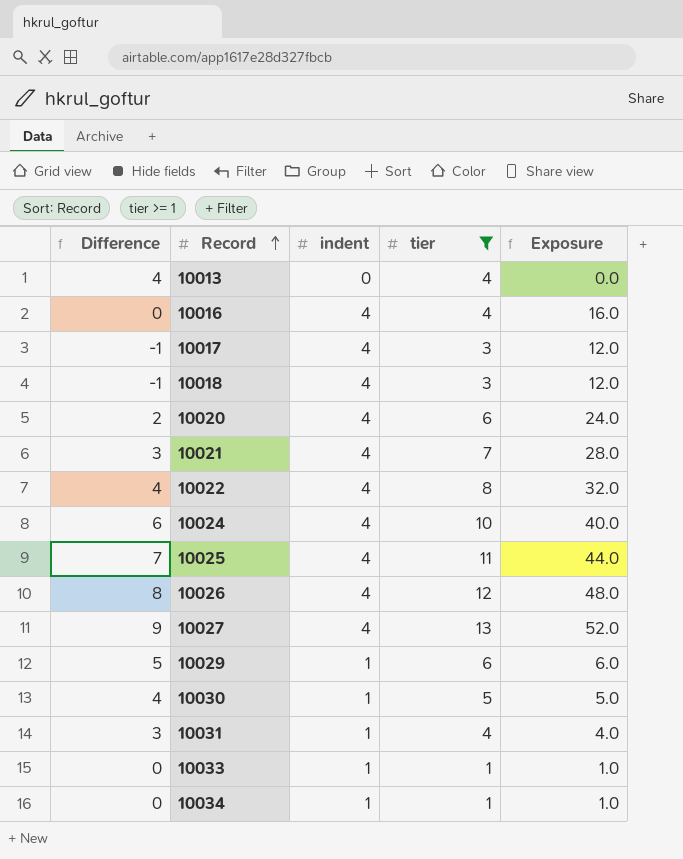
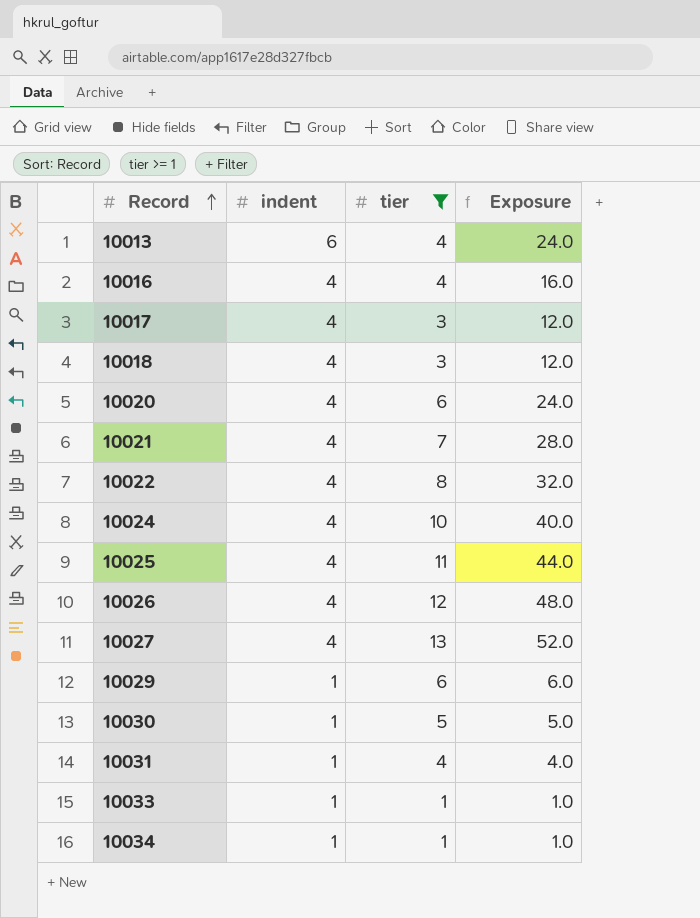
column Difference | formula: [tier] - [indent] -> none
10013 | indent: 0 -> 6
10013 | Exposure: 0.0 -> 24.0

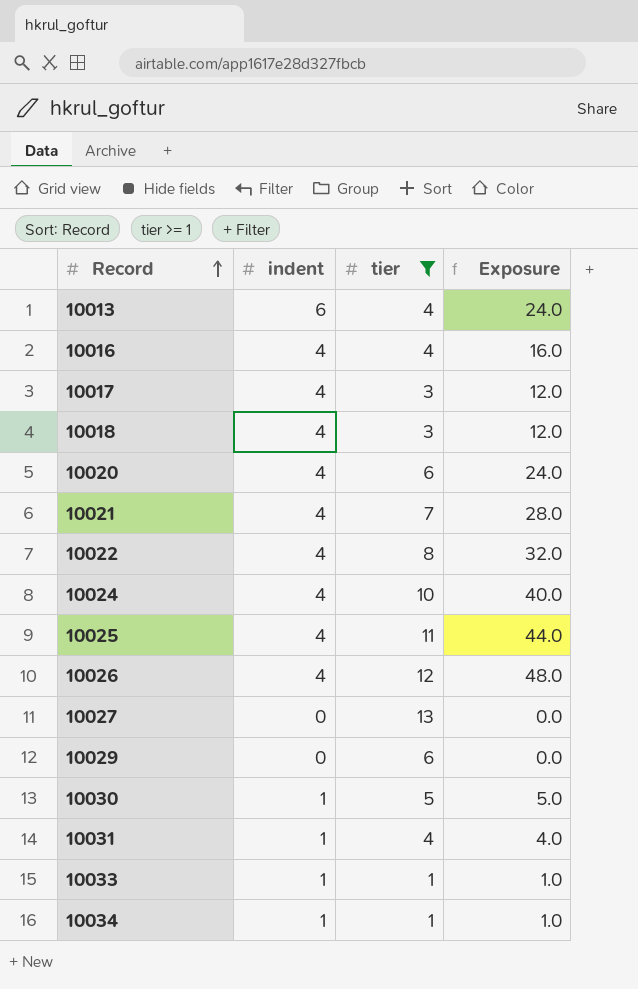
10027 | indent: 4 -> 0
10027 | Exposure: 52.0 -> 0.0
10029 | indent: 1 -> 0
10029 | Exposure: 6.0 -> 0.0

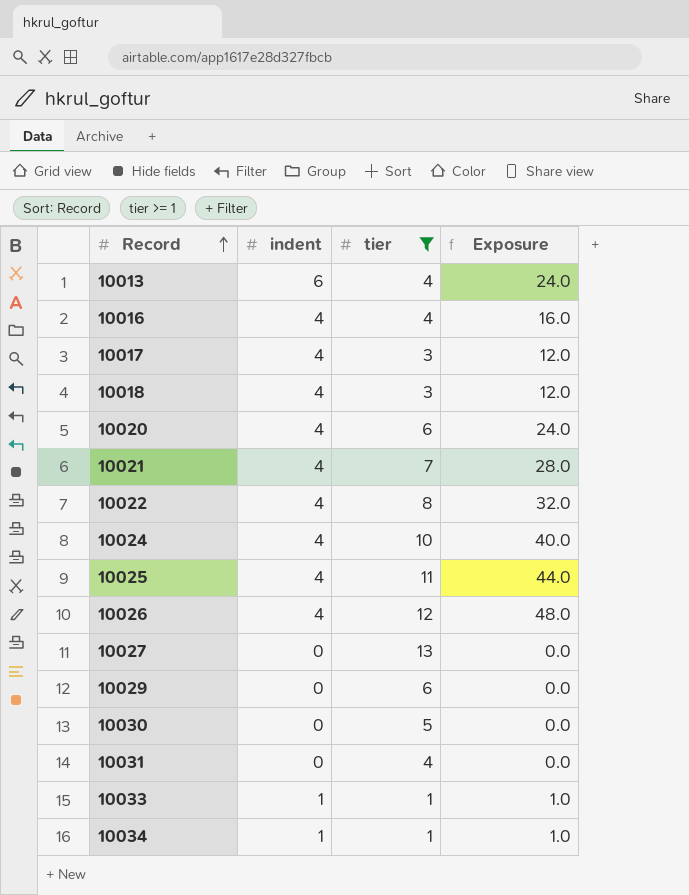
10030 | indent: 1 -> 0
10030 | Exposure: 5.0 -> 0.0
10031 | indent: 1 -> 0
10031 | Exposure: 4.0 -> 0.0

